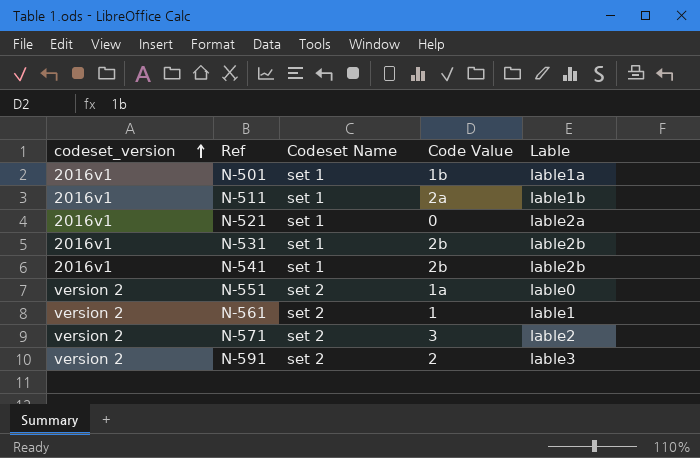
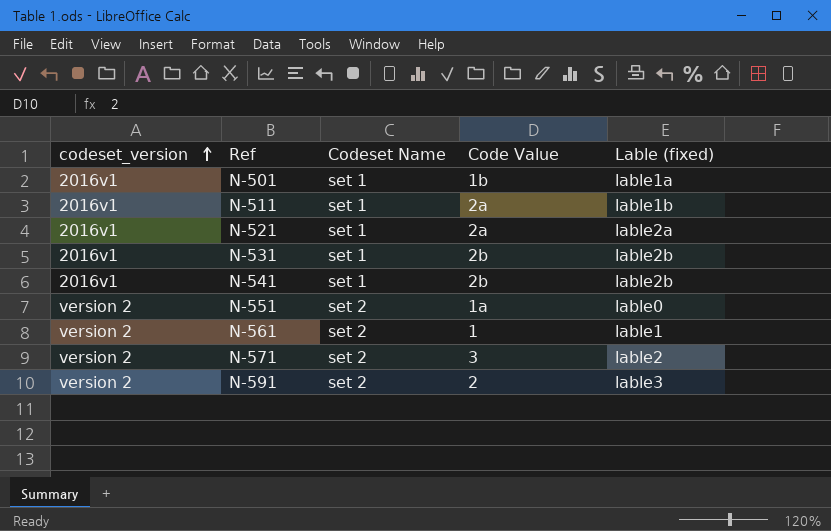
column name: Lable -> Lable (fixed)
N-521 | Code Value: 0 -> 2a

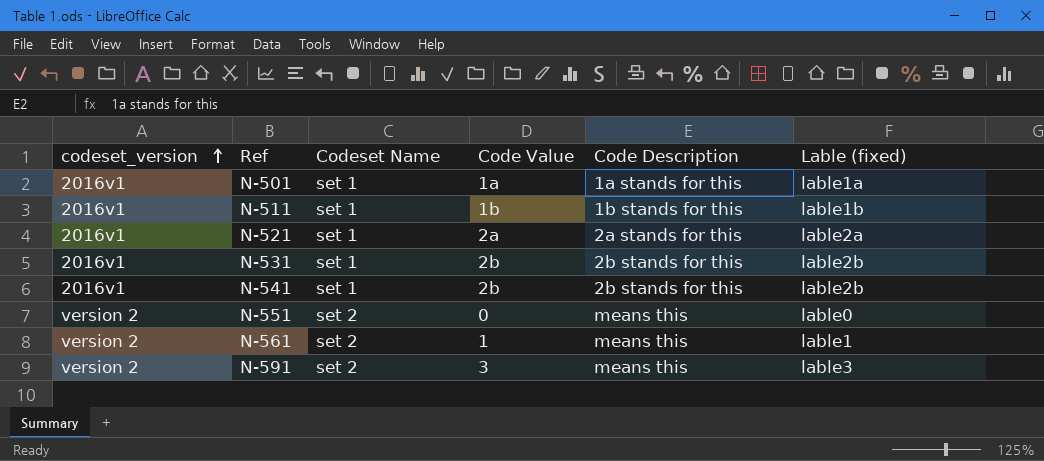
column Code Description | position: none -> 5
row N-571: version 2 | set 2 | 3 | lable2 -> none
N-501 | Code Value: 1b -> 1a
N-511 | Code Value: 2a -> 1b
N-551 | Code Value: 1a -> 0
N-591 | Code Value: 2 -> 3

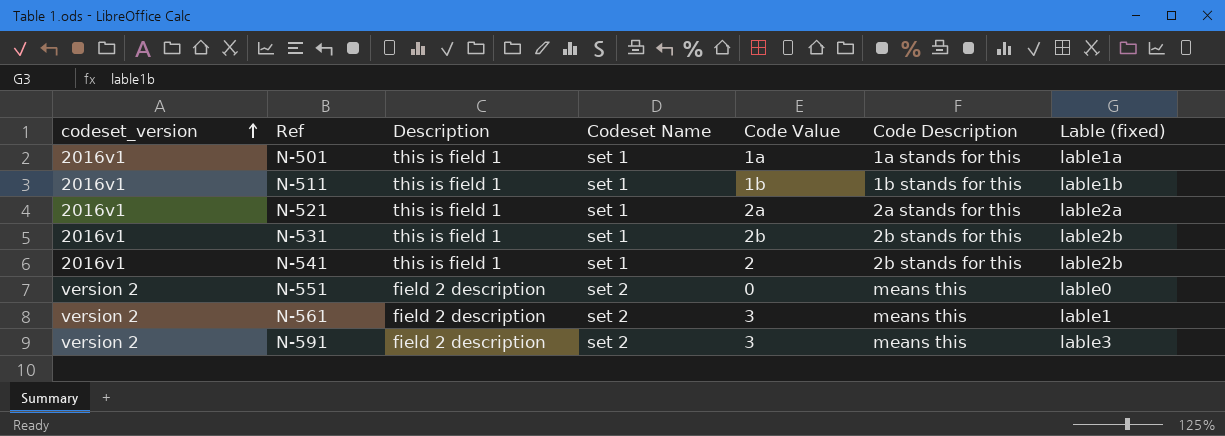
column Description | position: none -> 3
N-541 | Code Value: 2b -> 2
N-561 | Code Value: 1 -> 3

